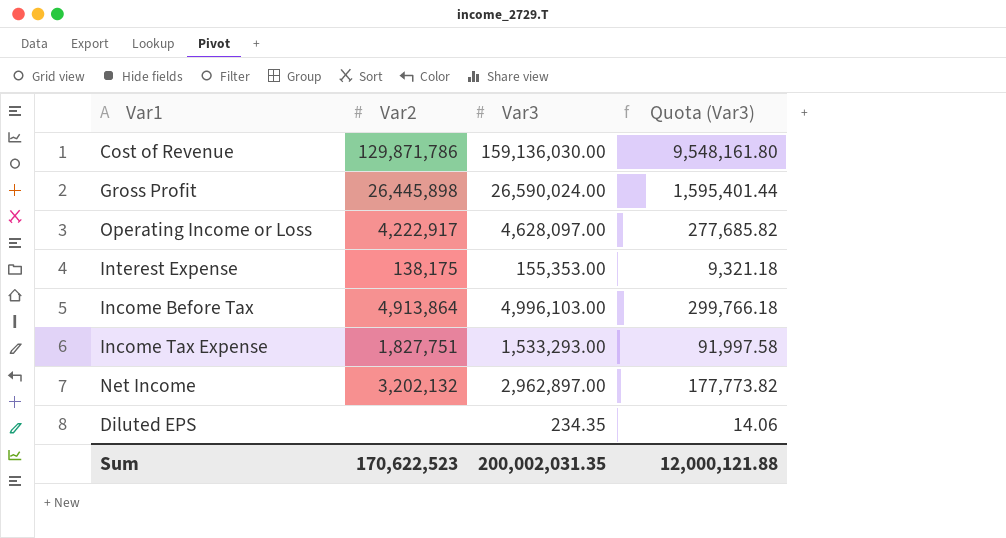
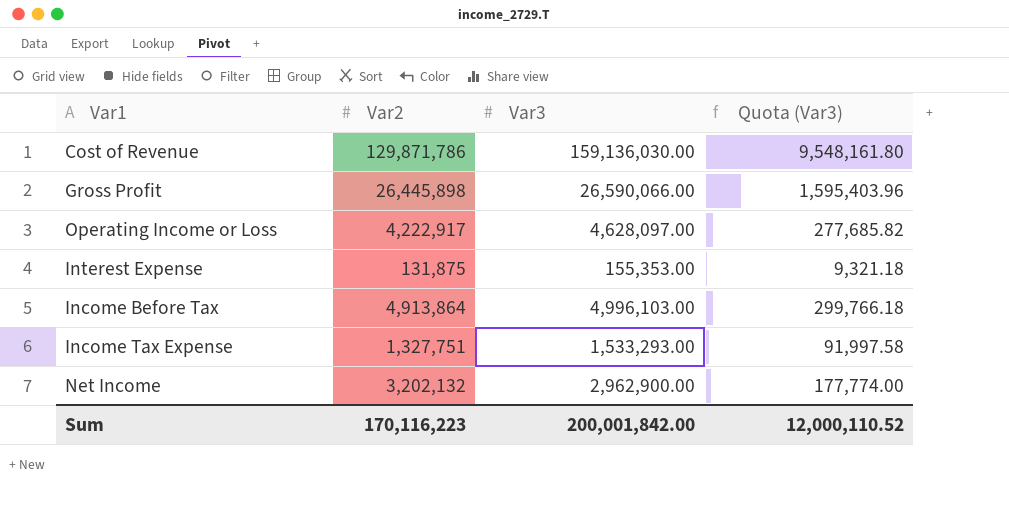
row Diluted EPS: none | 234.35 | 14.06 -> none
Gross Profit | Var3: 26,590,024.00 -> 26,590,066.00
Gross Profit | Quota (Var3): 1,595,401.44 -> 1,595,403.96
Interest Expense | Var2: 138,175 -> 131,875
Income Tax Expense | Var2: 1,827,751 -> 1,327,751
Net Income | Var3: 2,962,897.00 -> 2,962,900.00
Net Income | Quota (Var3): 177,773.82 -> 177,774.00
Sum | Var2: 170,622,523 -> 170,116,223
Sum | Var3: 200,002,031.35 -> 200,001,842.00
Sum | Quota (Var3): 12,000,121.88 -> 12,000,110.52

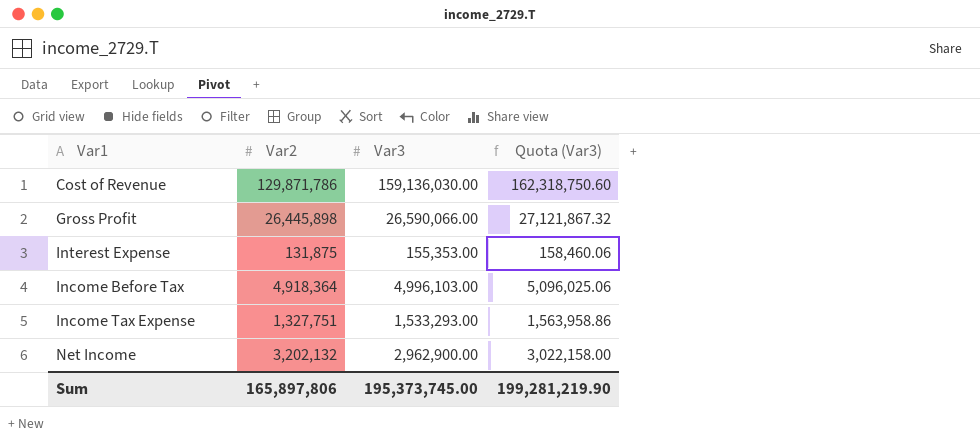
column Quota (Var3) | formula: [Var3] * 0.06 -> [Var3] * 1.02
row Operating Income or Loss: 4,222,917 | 4,628,097.00 | 277,685.82 -> none
Income Before Tax | Var2: 4,913,864 -> 4,918,364
Sum | Var2: 170,116,223 -> 165,897,806
Sum | Var3: 200,001,842.00 -> 195,373,745.00
Sum | Quota (Var3): 12,000,110.52 -> 199,281,219.90

